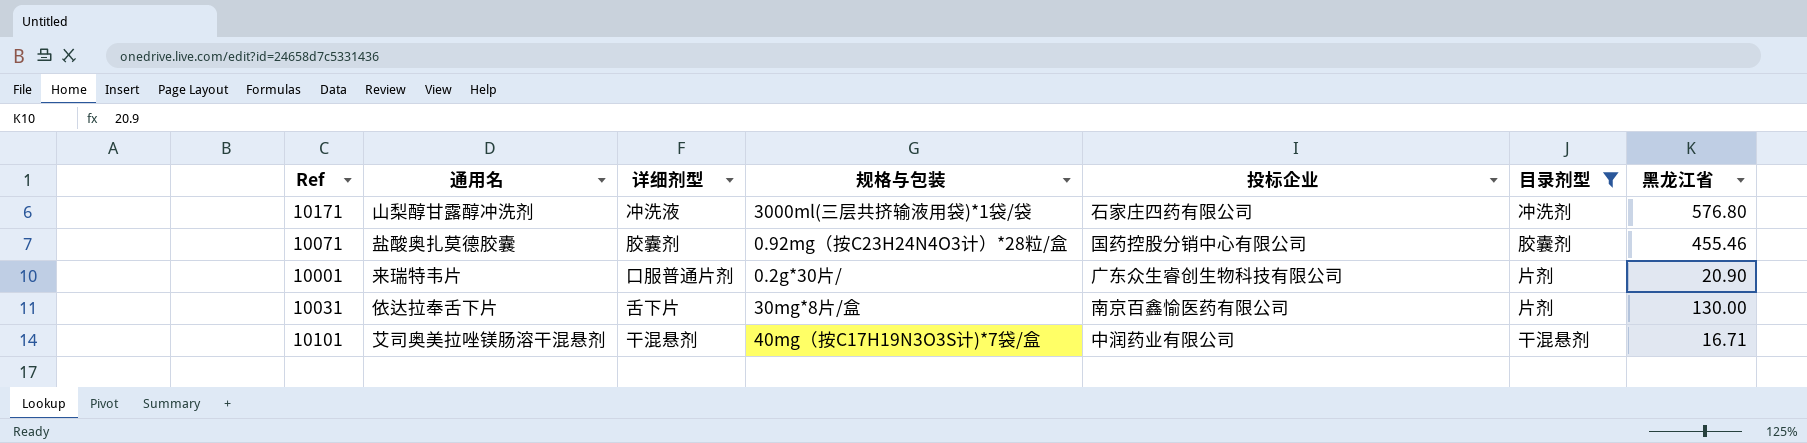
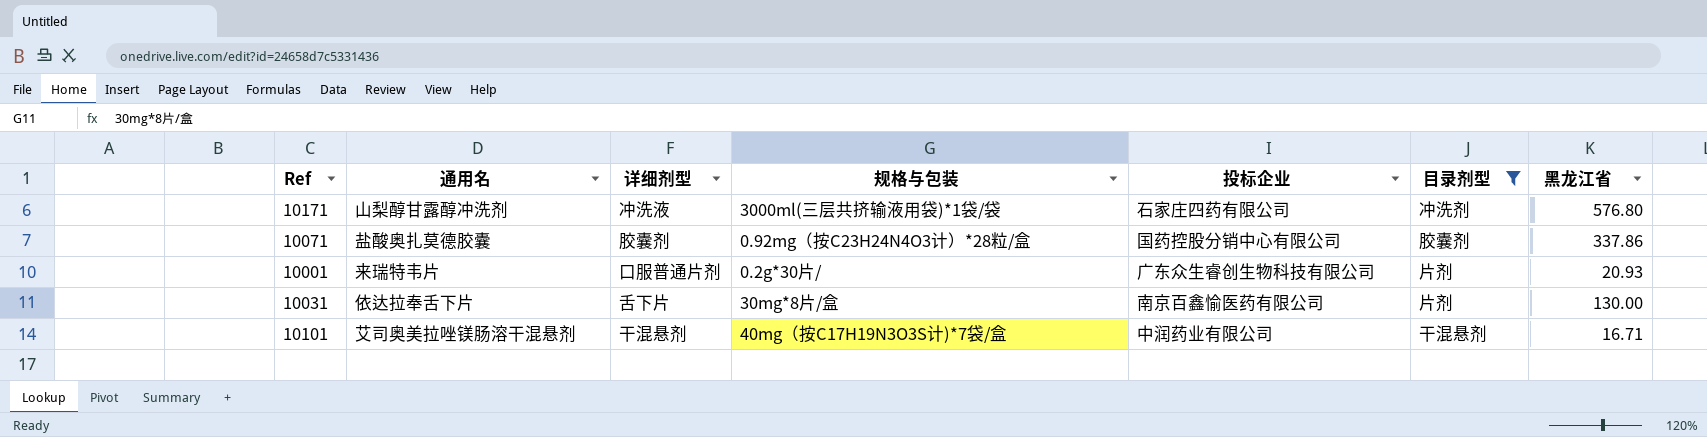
10071 | 黑龙江省: 455.46 -> 337.86
10001 | 黑龙江省: 20.90 -> 20.93

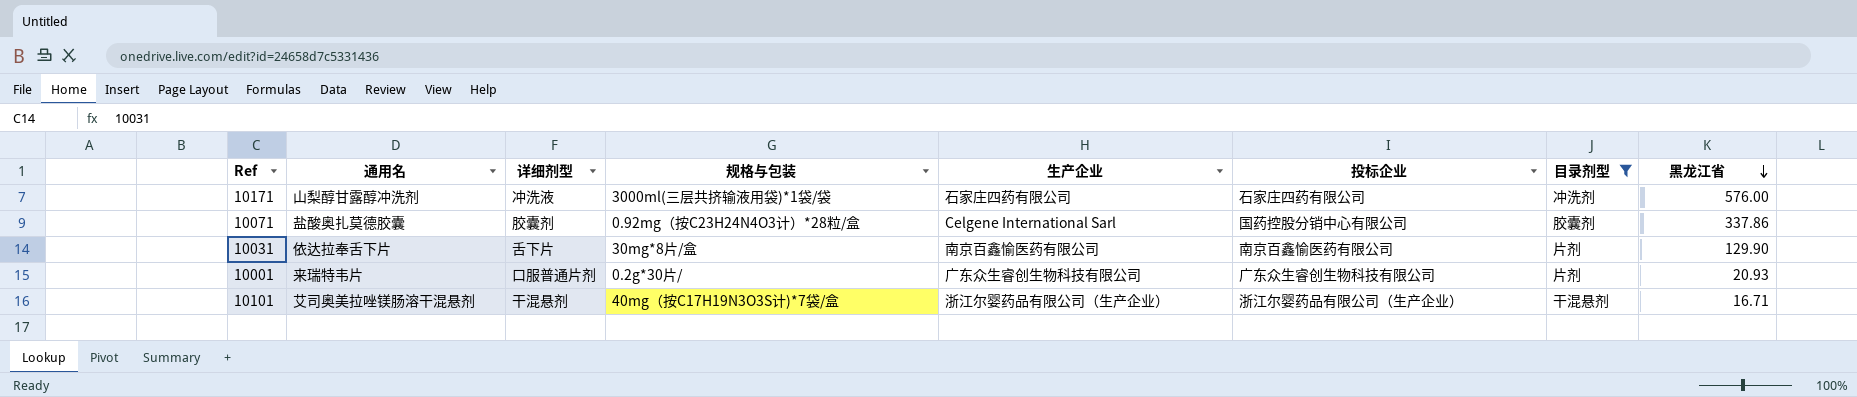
row order: none -> 黑龙江省 descending
column 生产企业 | position: none -> 5
10171 | 黑龙江省: 576.80 -> 576.00
10031 | 黑龙江省: 130.00 -> 129.90
10101 | 投标企业: 中润药业有限公司 -> 浙江尔婴药品有限公司（生产企业）

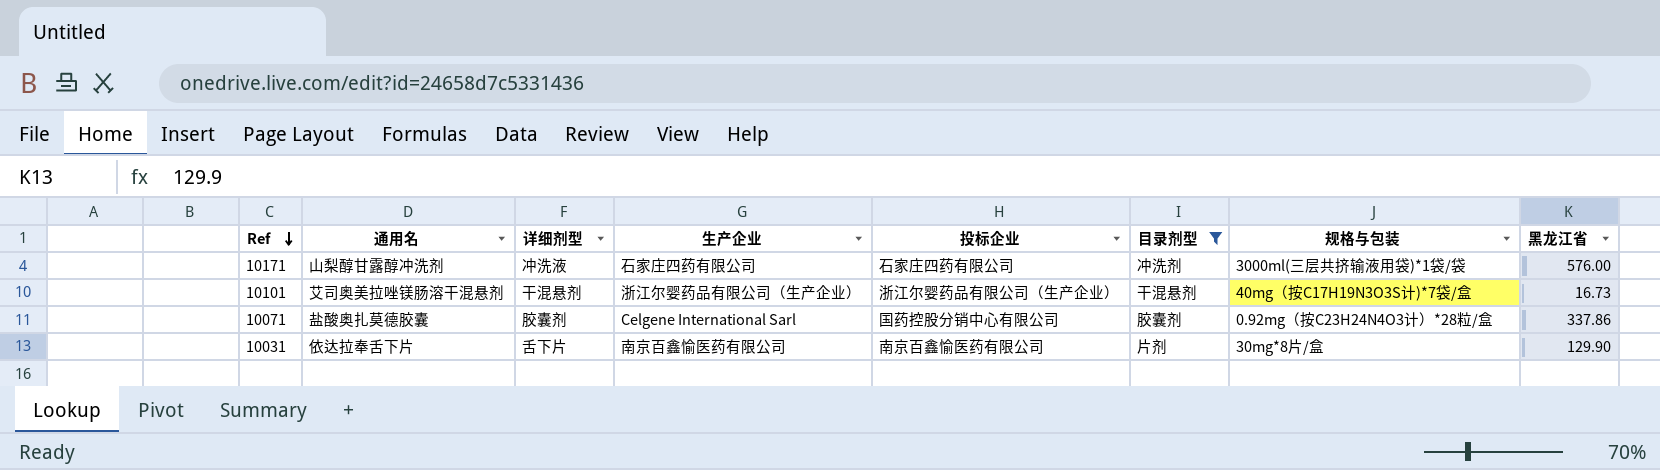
row order: 黑龙江省 descending -> Ref descending
column 规格与包装 | position: 4 -> 7
row 10001: 来瑞特韦片 | 口服普通片剂 | 0.2g*30片/ | 广东众生睿创生物科技有限公司 | 广东众生睿创生物科技有限公司 | 片剂 | 20.93 -> none
10101 | 黑龙江省: 16.71 -> 16.73

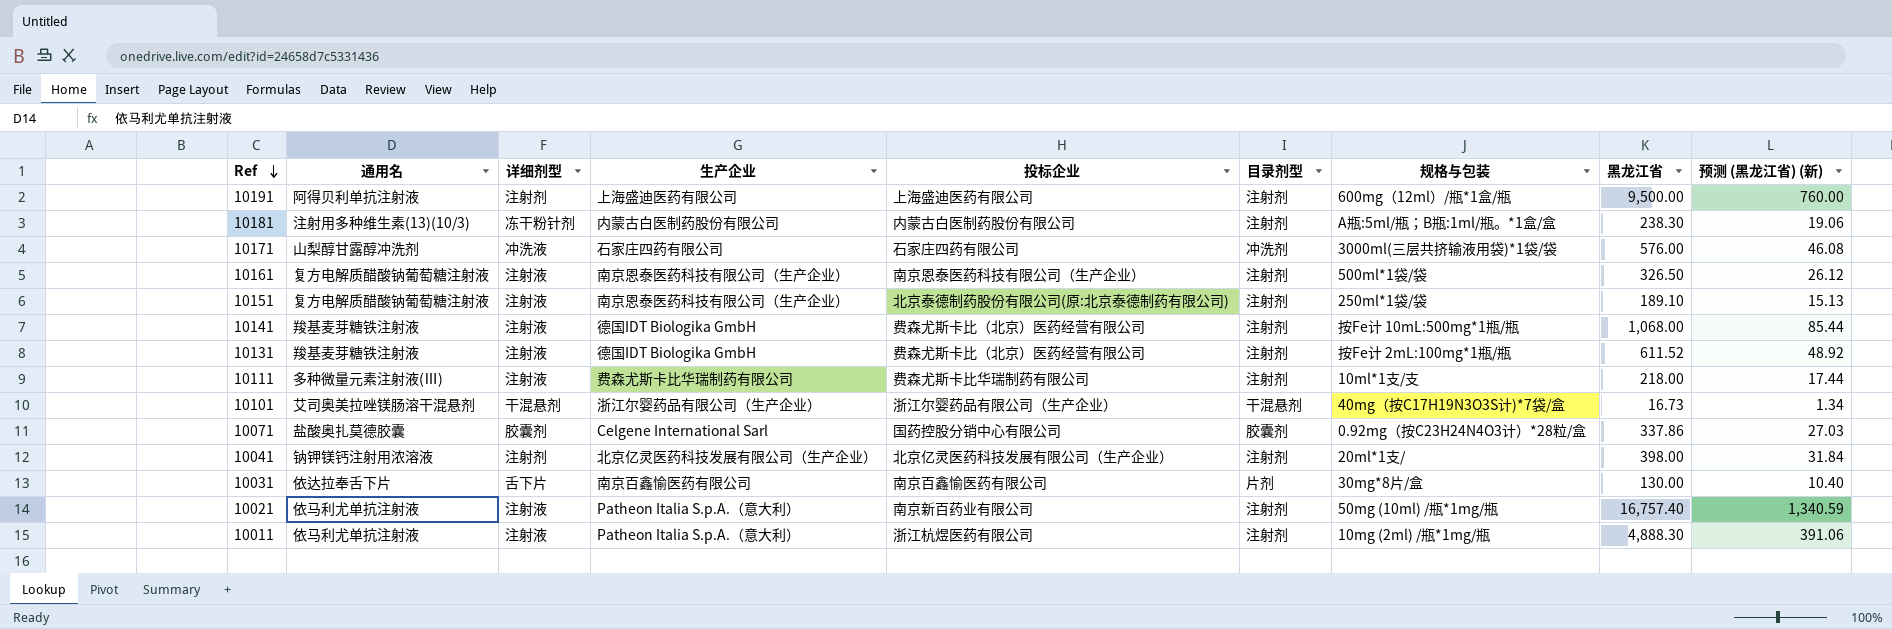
filter: 目录剂型 != 注射剂 -> none
column 预测 (黑龙江省) (新) | formula: none -> [黑龙江省] * 0.08
10031 | 黑龙江省: 129.90 -> 130.00

